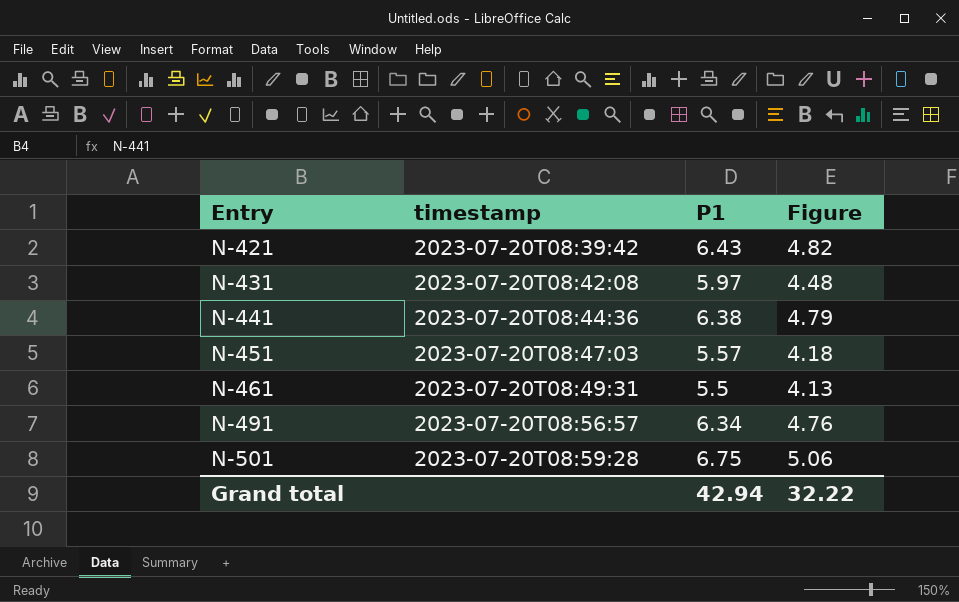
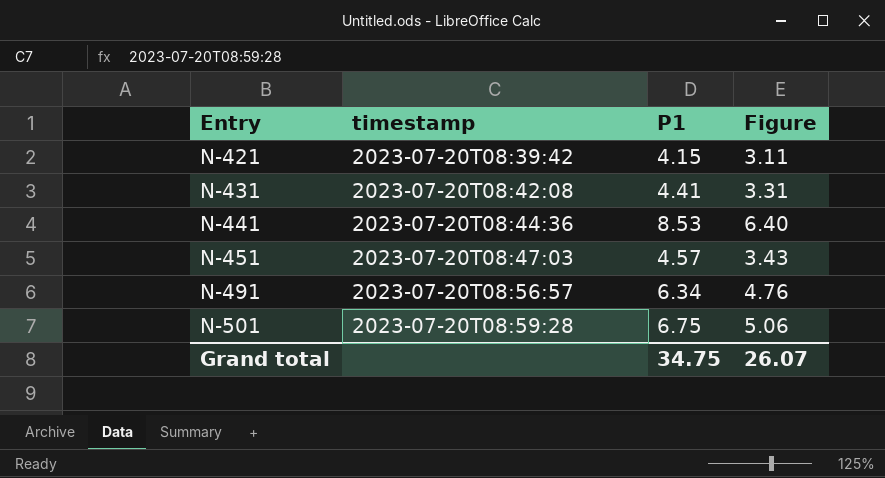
row N-461: 2023-07-20T08:49:31 | 5.5 | 4.13 -> none
N-421 | P1: 6.43 -> 4.15
N-421 | Figure: 4.82 -> 3.11
N-431 | P1: 5.97 -> 4.41
N-431 | Figure: 4.48 -> 3.31
N-441 | P1: 6.38 -> 8.53
N-441 | Figure: 4.79 -> 6.40
N-451 | P1: 5.57 -> 4.57
N-451 | Figure: 4.18 -> 3.43
Grand total | P1: 42.94 -> 34.75
Grand total | Figure: 32.22 -> 26.07

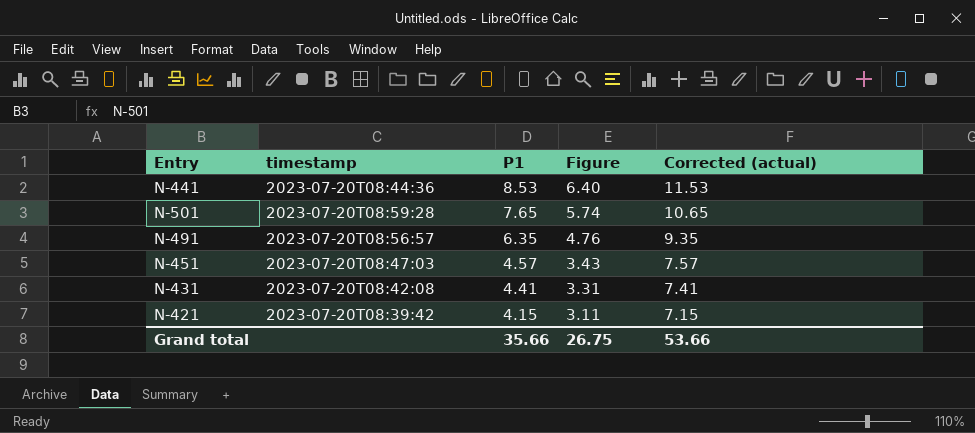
row order: Entry ascending -> P1 descending
column Corrected (actual) | formula: none -> [P1] + 3
N-501 | P1: 6.75 -> 7.65
N-501 | Figure: 5.06 -> 5.74
N-491 | P1: 6.34 -> 6.35
Grand total | P1: 34.75 -> 35.66
Grand total | Figure: 26.07 -> 26.75

